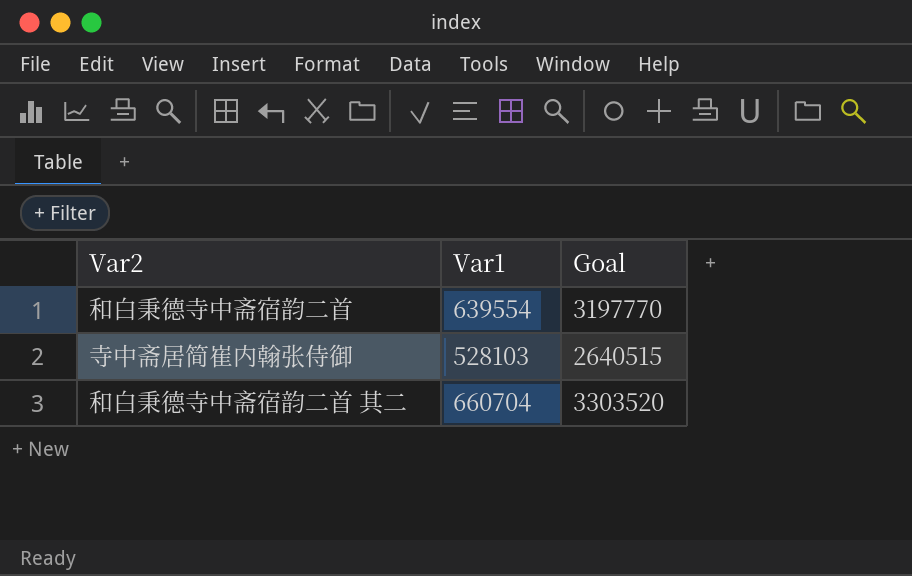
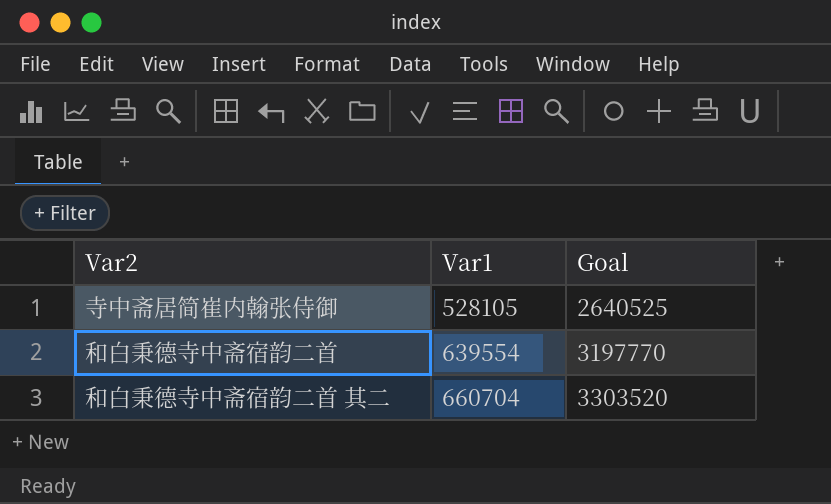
row order: none -> Var1 ascending
寺中斋居简崔内翰张侍御 | Var1: 528103 -> 528105
寺中斋居简崔内翰张侍御 | Goal: 2640515 -> 2640525

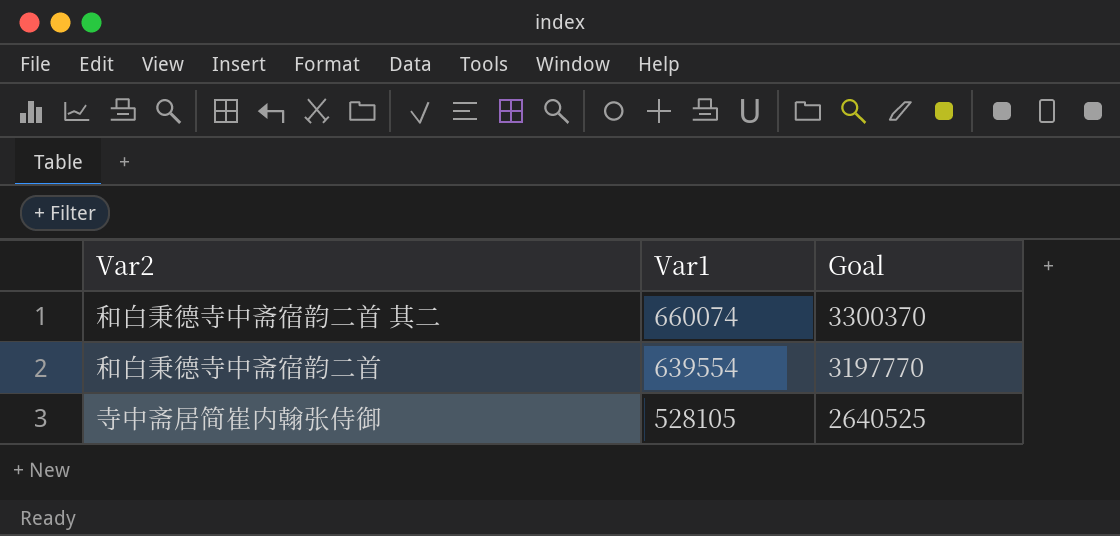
row order: Var1 ascending -> Var1 descending
和白秉德寺中斋宿韵二首 其二 | Var1: 660704 -> 660074
和白秉德寺中斋宿韵二首 其二 | Goal: 3303520 -> 3300370

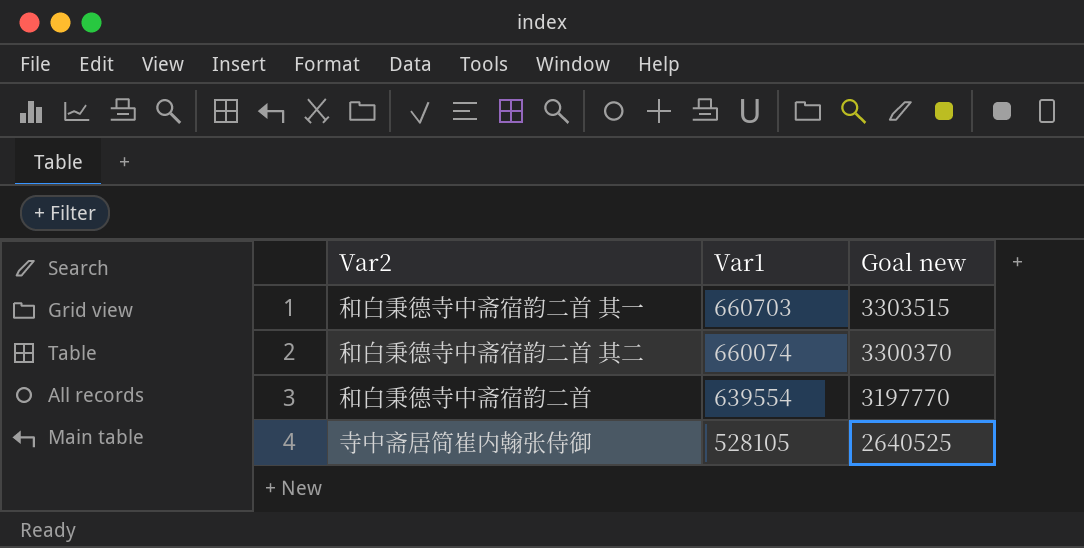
column name: Goal -> Goal new
row 和白秉德寺中斋宿韵二首 其一: none -> 660703 | 3303515

